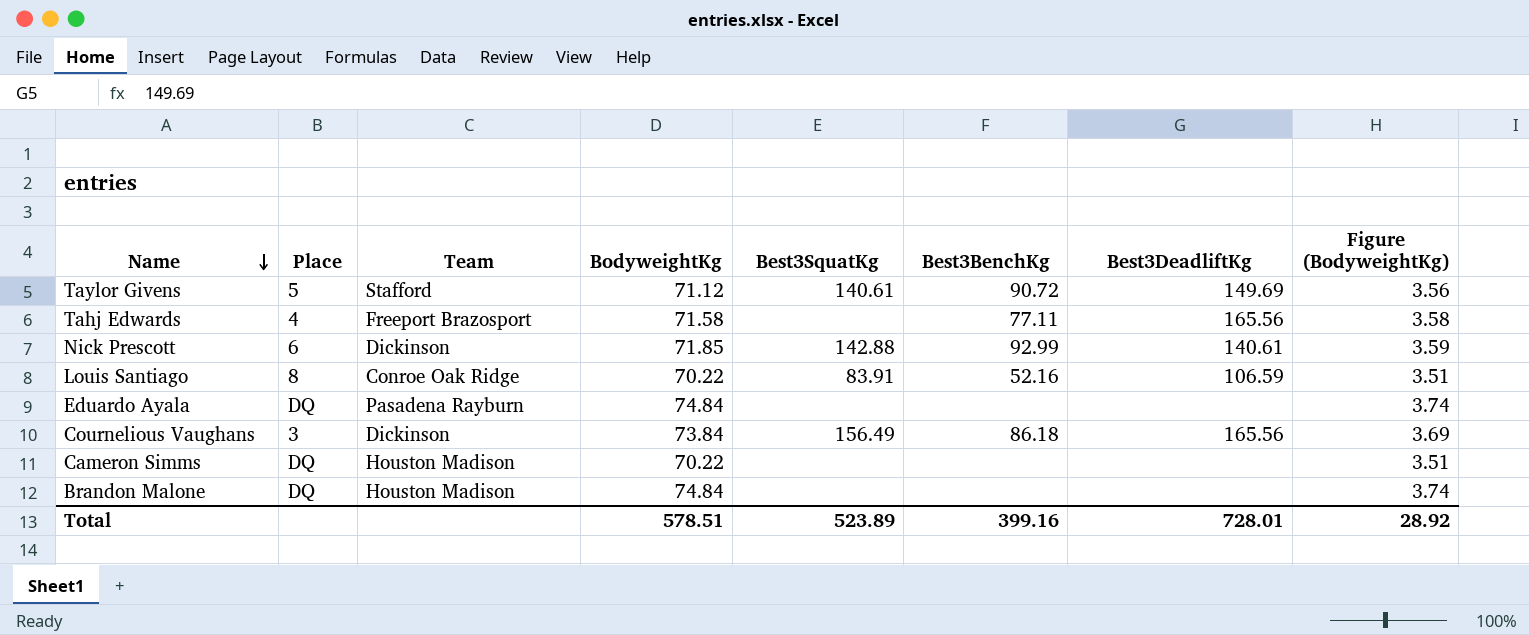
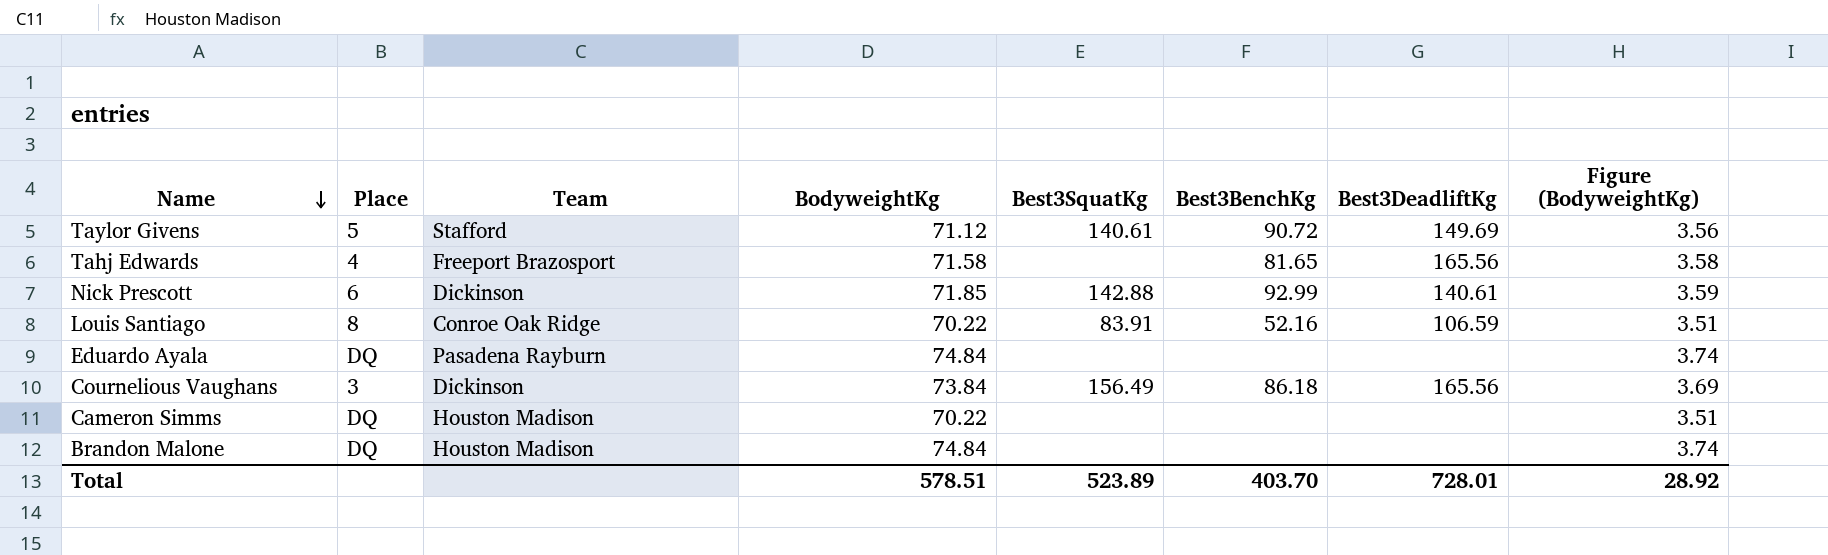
Tahj Edwards | Best3BenchKg: 77.11 -> 81.65
Total | Best3BenchKg: 399.16 -> 403.70

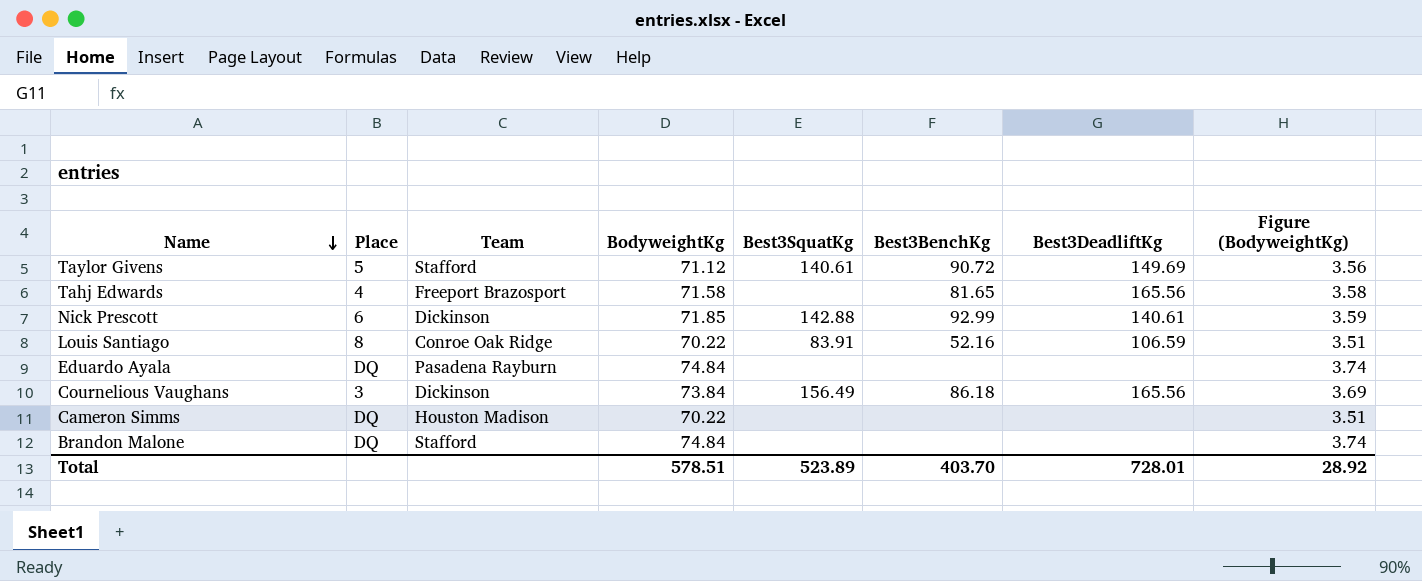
Brandon Malone | Team: Houston Madison -> Stafford

